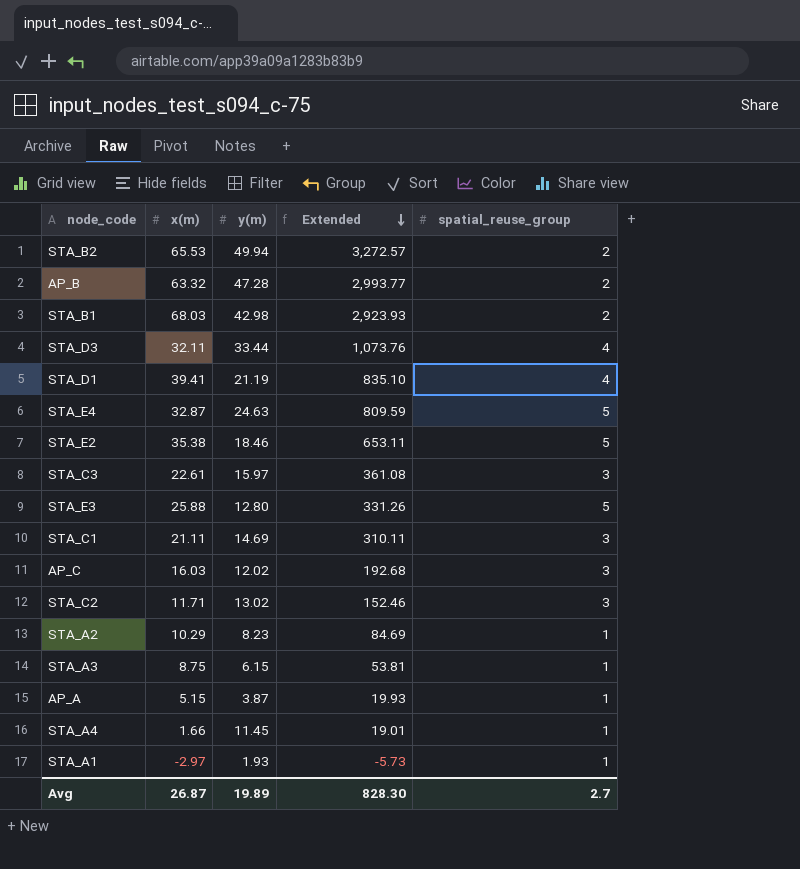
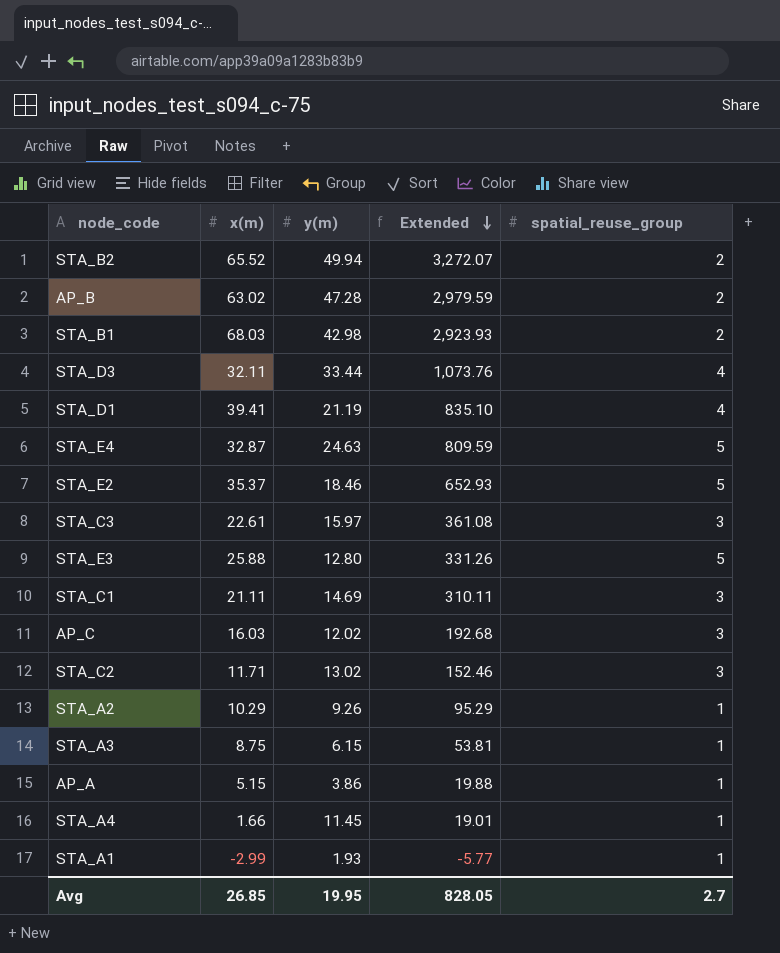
STA_B2 | x(m): 65.53 -> 65.52
STA_B2 | Extended: 3,272.57 -> 3,272.07
AP_B | x(m): 63.32 -> 63.02
AP_B | Extended: 2,993.77 -> 2,979.59
STA_E2 | x(m): 35.38 -> 35.37
STA_E2 | Extended: 653.11 -> 652.93
STA_A2 | y(m): 8.23 -> 9.26
STA_A2 | Extended: 84.69 -> 95.29
AP_A | y(m): 3.87 -> 3.86
AP_A | Extended: 19.93 -> 19.88
STA_A1 | x(m): -2.97 -> -2.99
STA_A1 | Extended: -5.73 -> -5.77
Avg | x(m): 26.87 -> 26.85
Avg | y(m): 19.89 -> 19.95
Avg | Extended: 828.30 -> 828.05

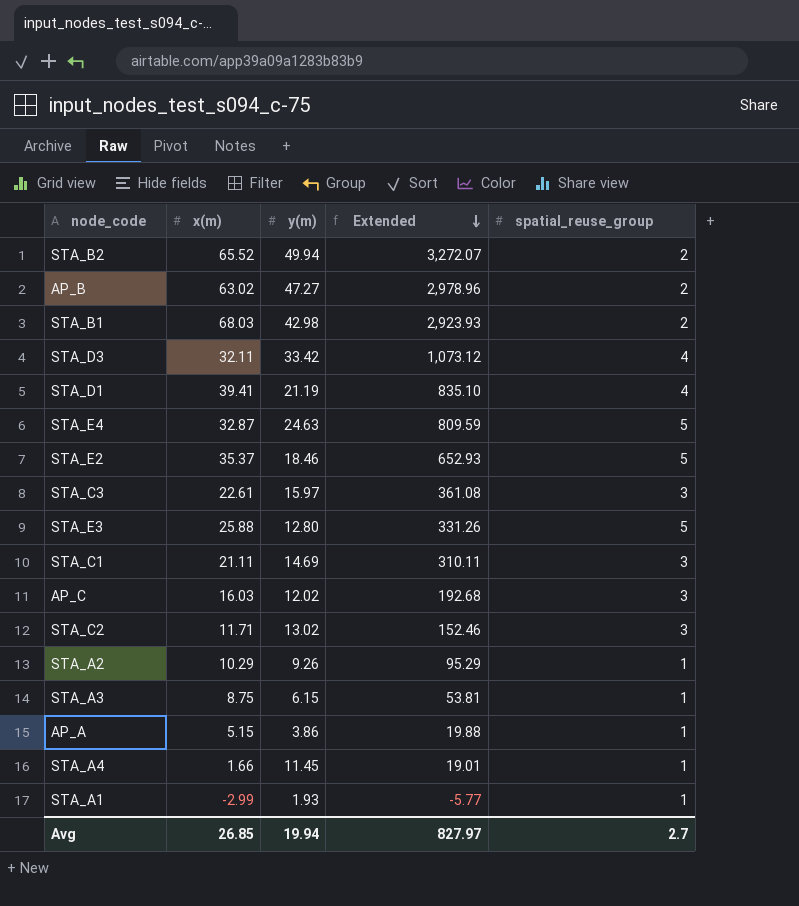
AP_B | y(m): 47.28 -> 47.27
AP_B | Extended: 2,979.59 -> 2,978.96
STA_D3 | y(m): 33.44 -> 33.42
STA_D3 | Extended: 1,073.76 -> 1,073.12
Avg | y(m): 19.95 -> 19.94
Avg | Extended: 828.05 -> 827.97

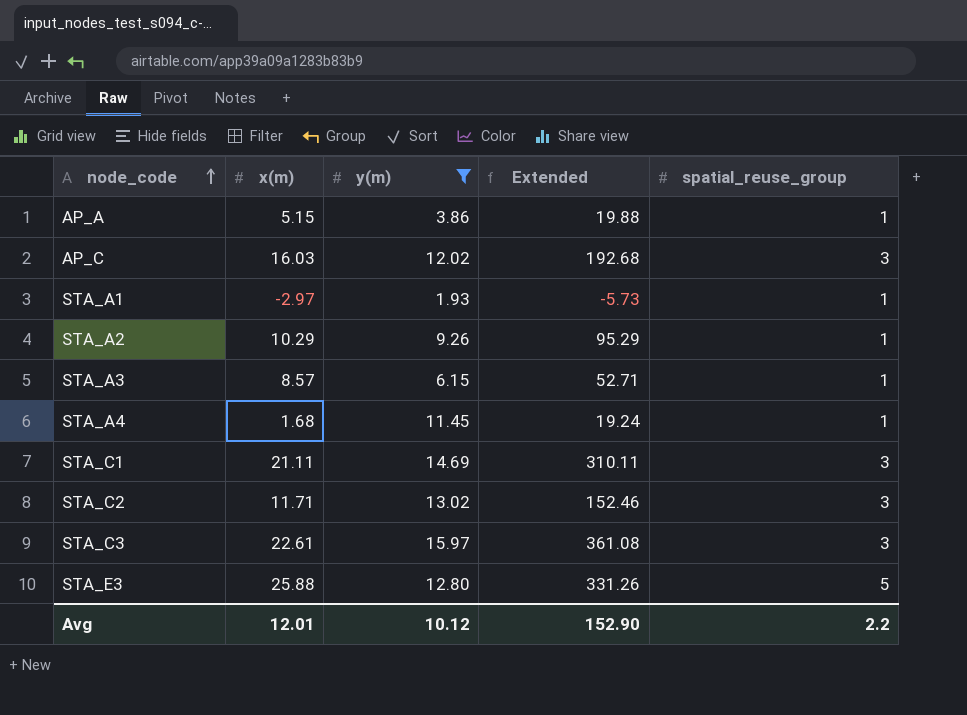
filter: none -> y(m) <= 15.97
row order: Extended descending -> node_code ascending
STA_A1 | x(m): -2.99 -> -2.97
STA_A1 | Extended: -5.77 -> -5.73
STA_A3 | x(m): 8.75 -> 8.57
STA_A3 | Extended: 53.81 -> 52.71
STA_A4 | x(m): 1.66 -> 1.68
STA_A4 | Extended: 19.01 -> 19.24
Avg | x(m): 26.85 -> 12.01
Avg | y(m): 19.94 -> 10.12
Avg | Extended: 827.97 -> 152.90
Avg | spatial_reuse_group: 2.7 -> 2.2

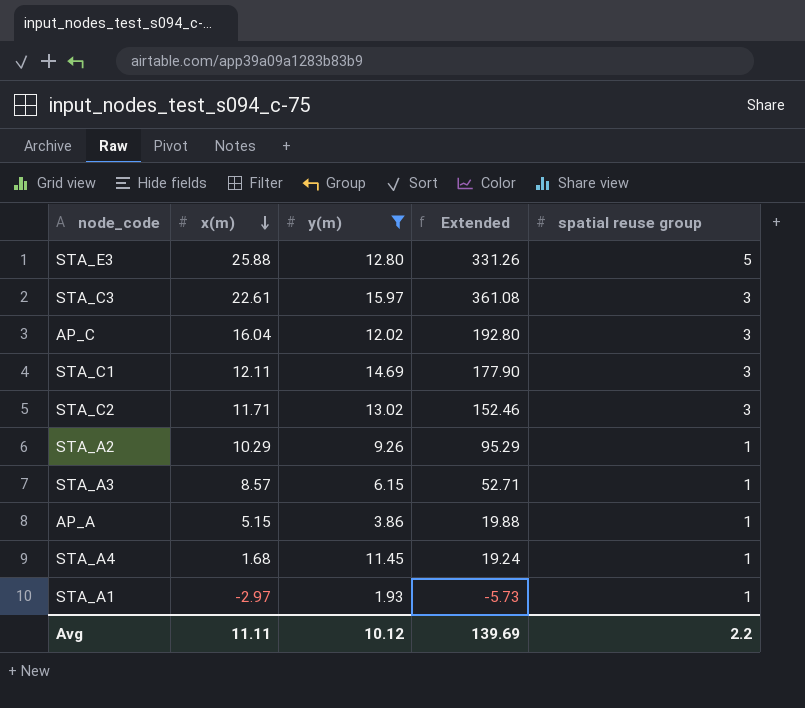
row order: node_code ascending -> x(m) descending
column name: spatial_reuse_group -> spatial reuse group
AP_C | x(m): 16.03 -> 16.04
AP_C | Extended: 192.68 -> 192.80
STA_C1 | x(m): 21.11 -> 12.11
STA_C1 | Extended: 310.11 -> 177.90
Avg | x(m): 12.01 -> 11.11
Avg | Extended: 152.90 -> 139.69

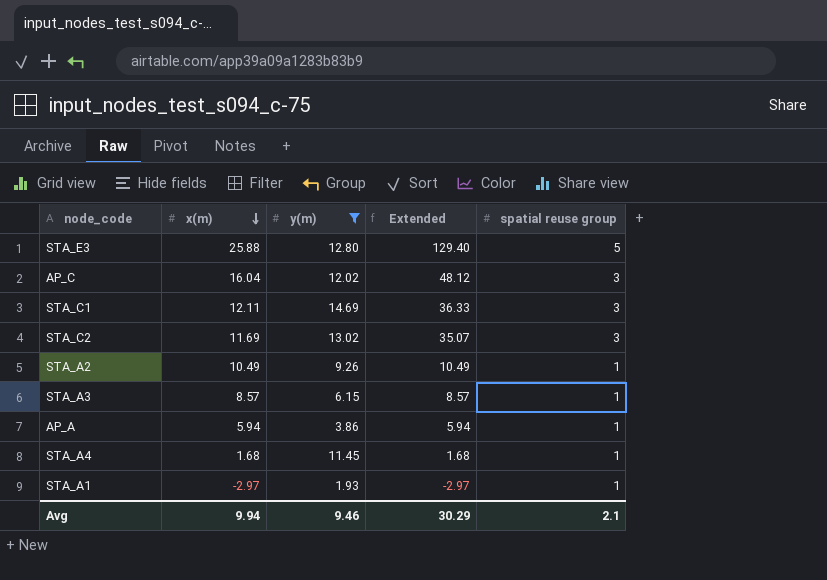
column Extended | formula: [x(m)] * [y(m)] -> [x(m)] * [spatial reuse group]
row STA_C3: 22.61 | 15.97 | 361.08 | 3 -> none
STA_C2 | x(m): 11.71 -> 11.69
STA_A2 | x(m): 10.29 -> 10.49
AP_A | x(m): 5.15 -> 5.94
Avg | x(m): 11.11 -> 9.94
Avg | y(m): 10.12 -> 9.46
Avg | Extended: 139.69 -> 30.29
Avg | spatial reuse group: 2.2 -> 2.1

